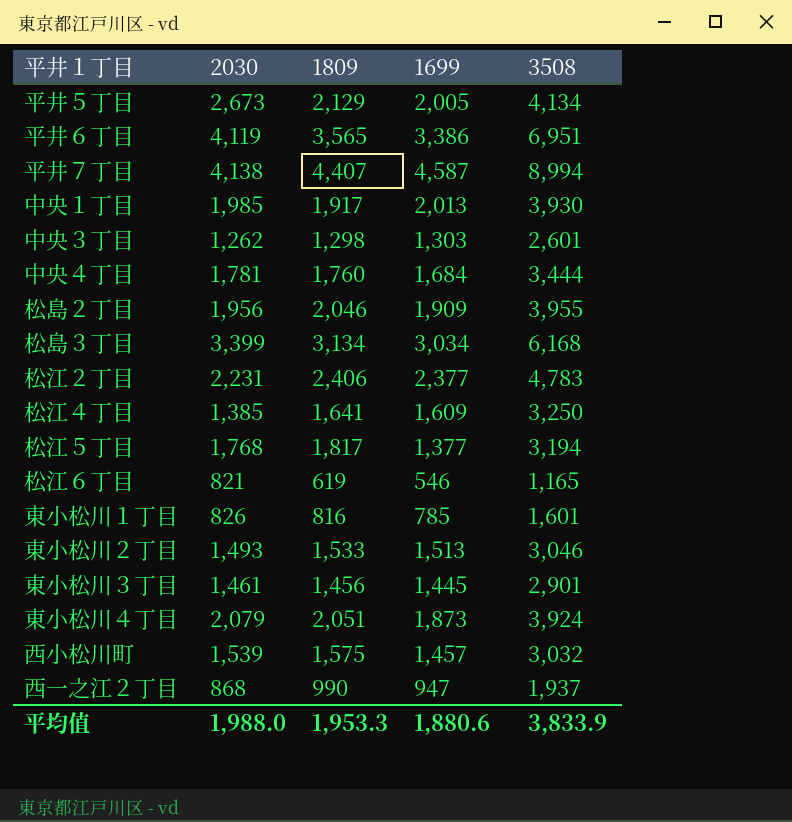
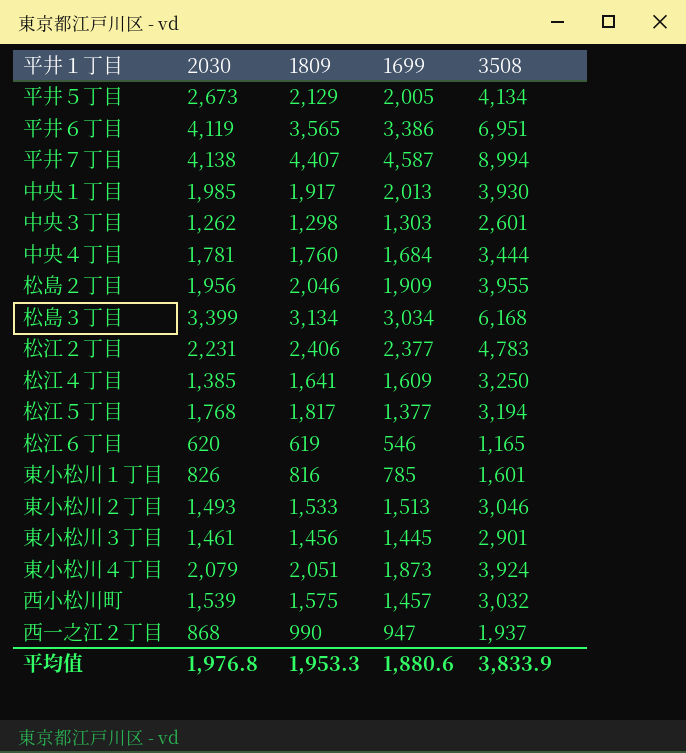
松江６丁目 | 2030: 821 -> 620
平均值 | 2030: 1,988.0 -> 1,976.8

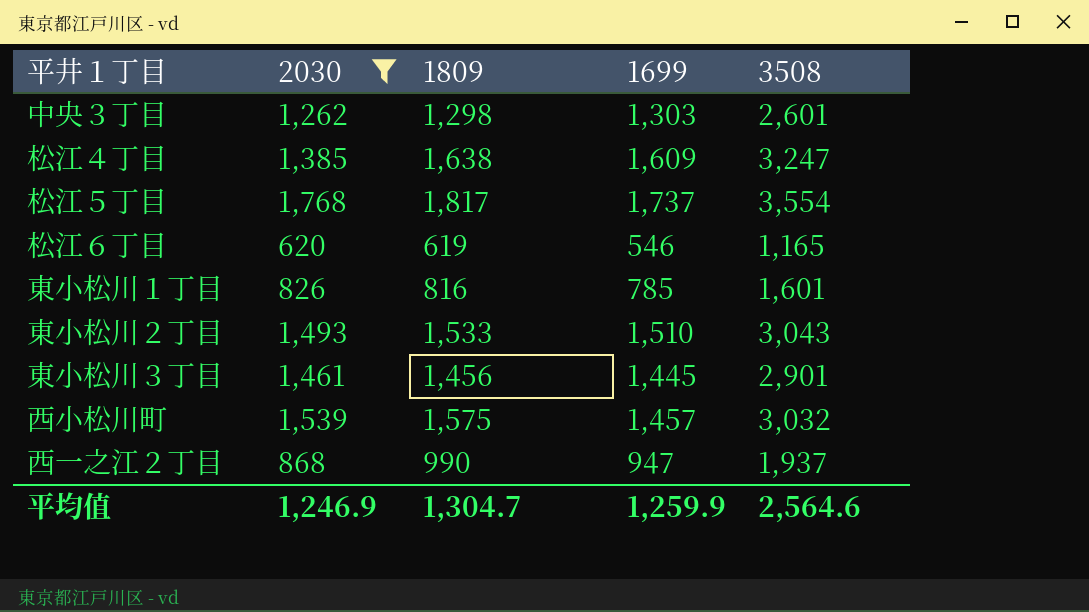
filter: none -> 2030 <= 1,768
松江４丁目 | 1809: 1,641 -> 1,638
松江４丁目 | 3508: 3,250 -> 3,247
松江５丁目 | 1699: 1,377 -> 1,737
松江５丁目 | 3508: 3,194 -> 3,554
東小松川２丁目 | 1699: 1,513 -> 1,510
東小松川２丁目 | 3508: 3,046 -> 3,043
平均值 | 2030: 1,976.8 -> 1,246.9
平均值 | 1809: 1,953.3 -> 1,304.7
平均值 | 1699: 1,880.6 -> 1,259.9
平均值 | 3508: 3,833.9 -> 2,564.6

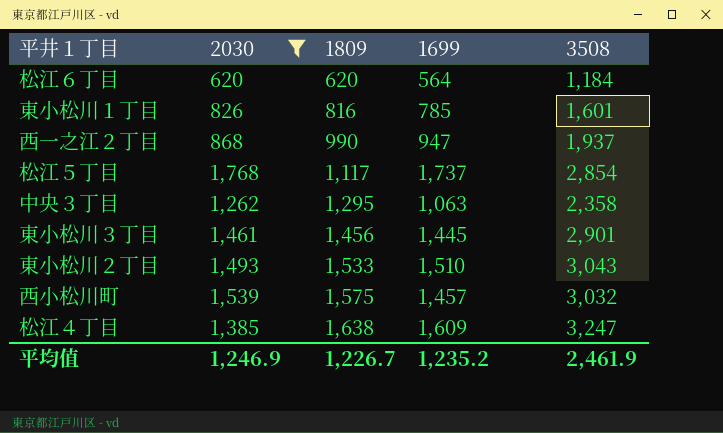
row order: none -> 1809 ascending
松江６丁目 | 1809: 619 -> 620
松江６丁目 | 1699: 546 -> 564
松江６丁目 | 3508: 1,165 -> 1,184
松江５丁目 | 1809: 1,817 -> 1,117
松江５丁目 | 3508: 3,554 -> 2,854
中央３丁目 | 1809: 1,298 -> 1,295
中央３丁目 | 1699: 1,303 -> 1,063
中央３丁目 | 3508: 2,601 -> 2,358
平均值 | 1809: 1,304.7 -> 1,226.7
平均值 | 1699: 1,259.9 -> 1,235.2
平均值 | 3508: 2,564.6 -> 2,461.9

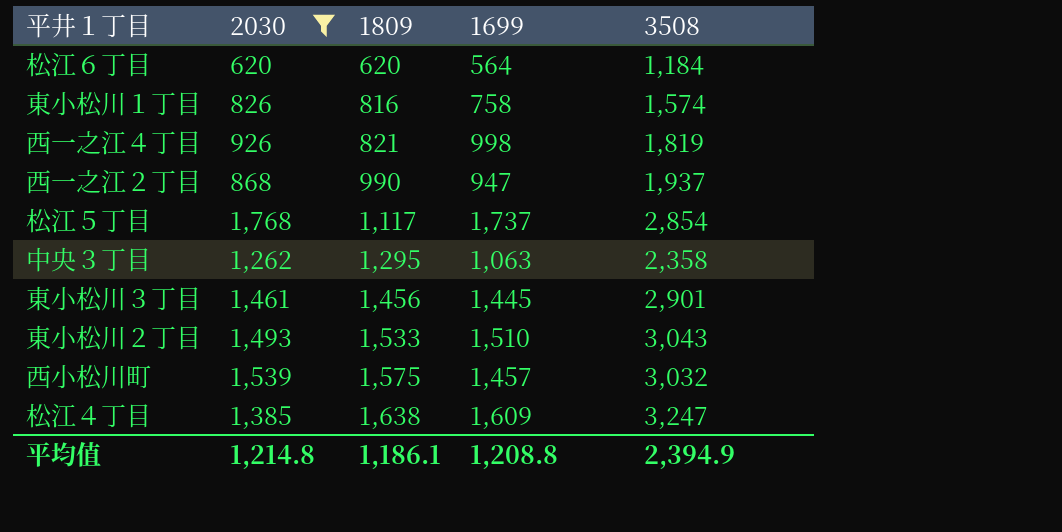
東小松川１丁目 | 1699: 785 -> 758
東小松川１丁目 | 3508: 1,601 -> 1,574
row 西一之江４丁目: none -> 926 | 821 | 998 | 1,819
平均值 | 2030: 1,246.9 -> 1,214.8
平均值 | 1809: 1,226.7 -> 1,186.1
平均值 | 1699: 1,235.2 -> 1,208.8
平均值 | 3508: 2,461.9 -> 2,394.9

